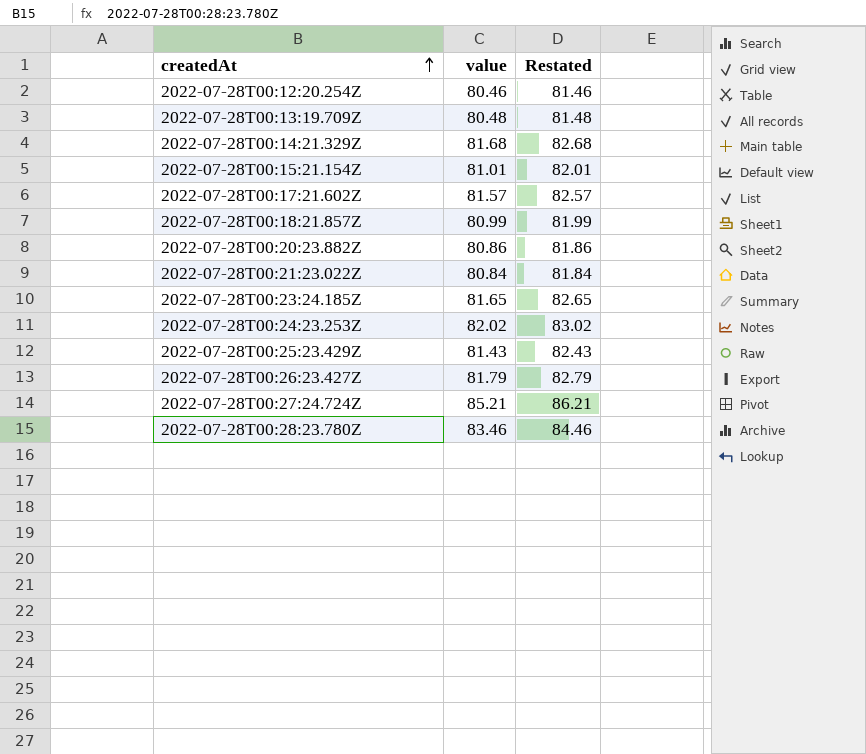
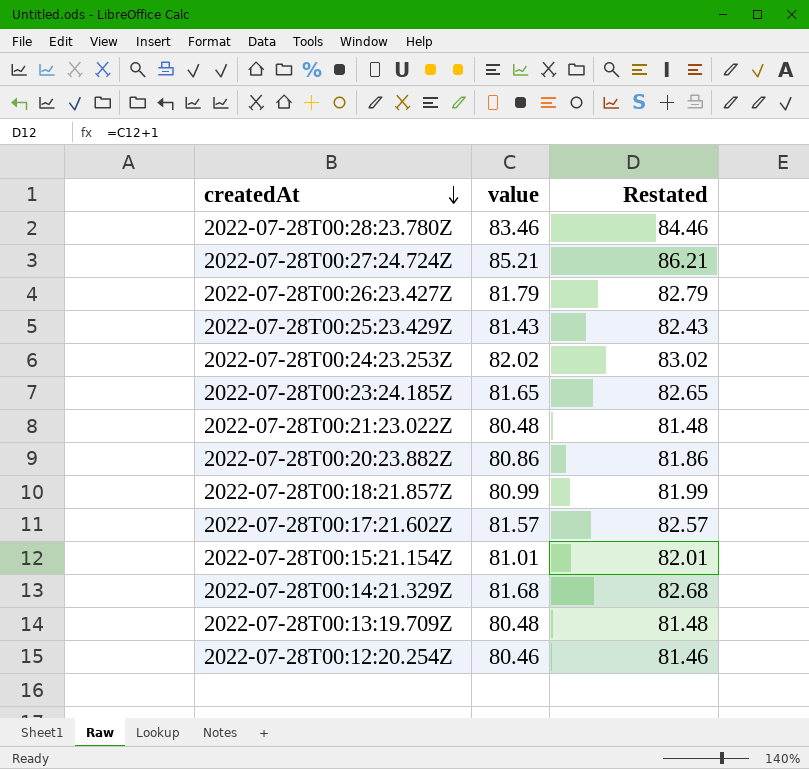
row order: createdAt ascending -> createdAt descending
2022-07-28T00:21:23.022Z | value: 80.84 -> 80.48
2022-07-28T00:21:23.022Z | Restated: 81.84 -> 81.48

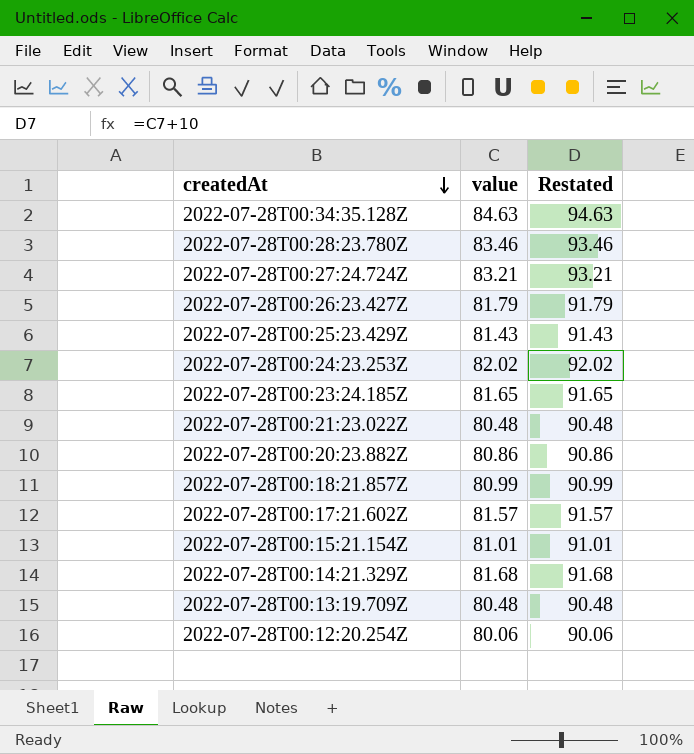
column Restated | formula: [value] + 1 -> [value] + 10
row 2022-07-28T00:34:35.128Z: none -> 84.63 | 94.63
2022-07-28T00:27:24.724Z | value: 85.21 -> 83.21
2022-07-28T00:12:20.254Z | value: 80.46 -> 80.06

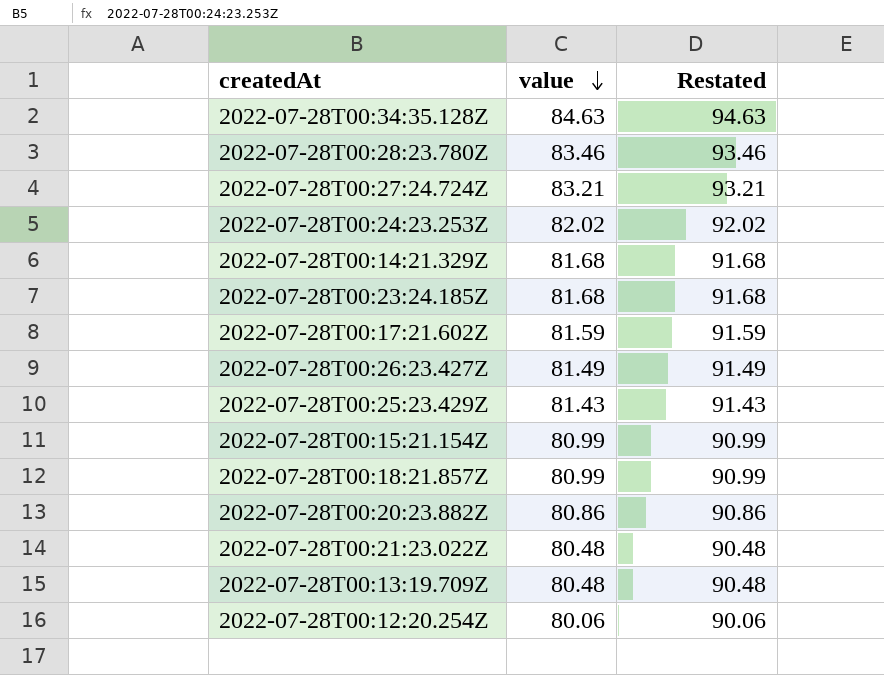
row order: createdAt descending -> value descending
2022-07-28T00:23:24.185Z | value: 81.65 -> 81.68
2022-07-28T00:23:24.185Z | Restated: 91.65 -> 91.68
2022-07-28T00:17:21.602Z | value: 81.57 -> 81.59
2022-07-28T00:17:21.602Z | Restated: 91.57 -> 91.59
2022-07-28T00:26:23.427Z | value: 81.79 -> 81.49
2022-07-28T00:26:23.427Z | Restated: 91.79 -> 91.49
2022-07-28T00:15:21.154Z | value: 81.01 -> 80.99
2022-07-28T00:15:21.154Z | Restated: 91.01 -> 90.99

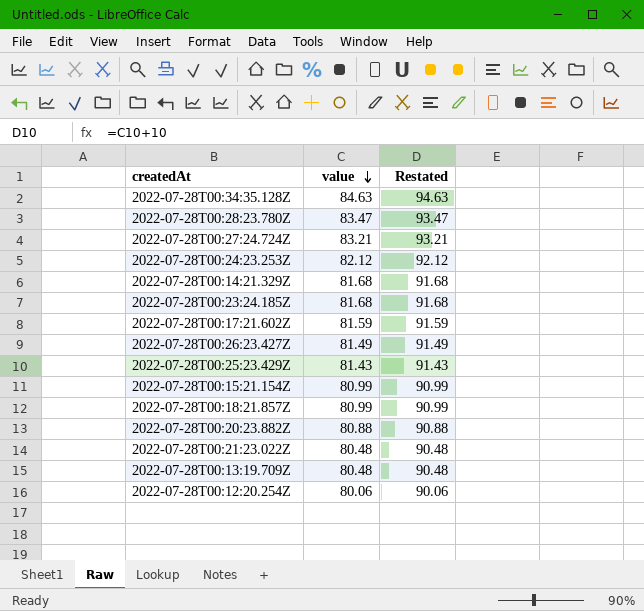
2022-07-28T00:28:23.780Z | value: 83.46 -> 83.47
2022-07-28T00:28:23.780Z | Restated: 93.46 -> 93.47
2022-07-28T00:24:23.253Z | value: 82.02 -> 82.12
2022-07-28T00:24:23.253Z | Restated: 92.02 -> 92.12
2022-07-28T00:20:23.882Z | value: 80.86 -> 80.88
2022-07-28T00:20:23.882Z | Restated: 90.86 -> 90.88

